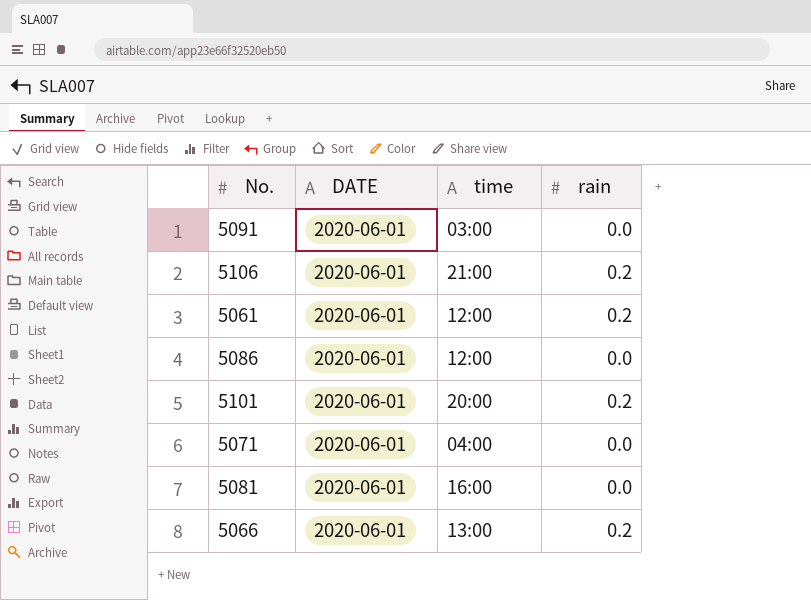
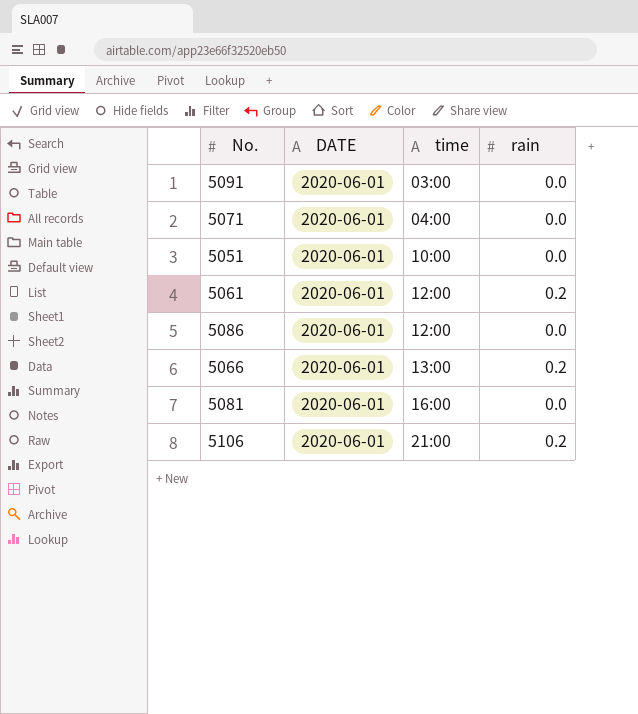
row order: none -> time ascending
row 5101: 2020-06-01 | 20:00 | 0.2 -> none
row 5051: none -> 2020-06-01 | 10:00 | 0.0

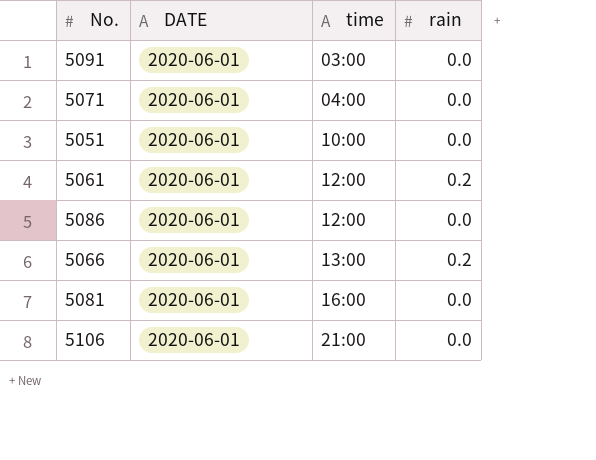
5106 | rain: 0.2 -> 0.0

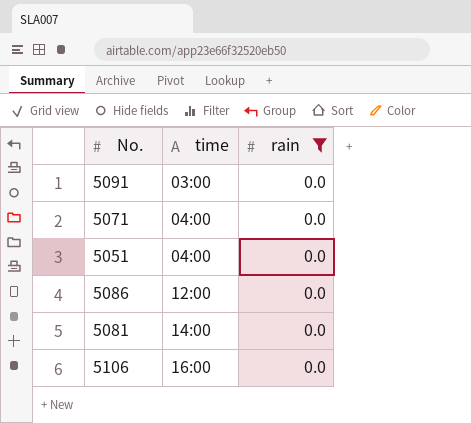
filter: none -> rain = 0.0
column DATE | position: 2 -> none
5051 | time: 10:00 -> 04:00
5081 | time: 16:00 -> 14:00
5106 | time: 21:00 -> 16:00

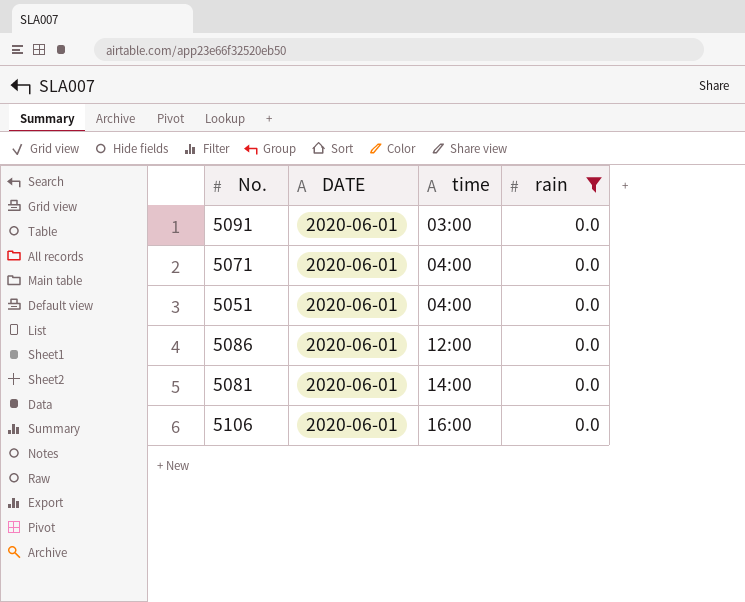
column DATE | position: none -> 2

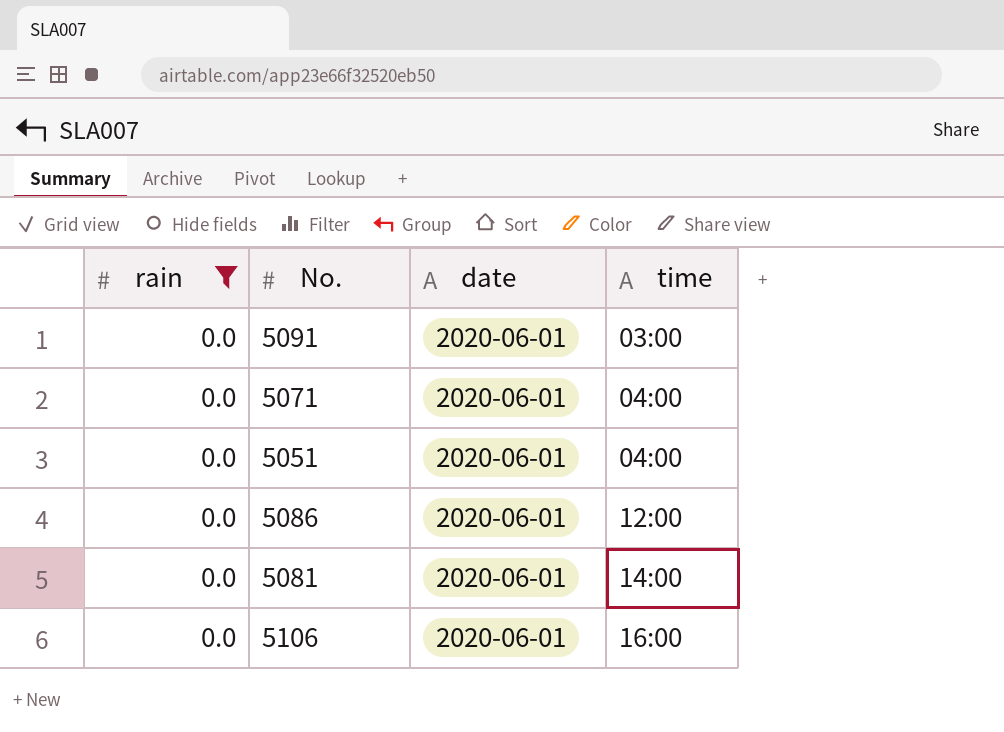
column rain | position: 4 -> 1
column name: DATE -> date

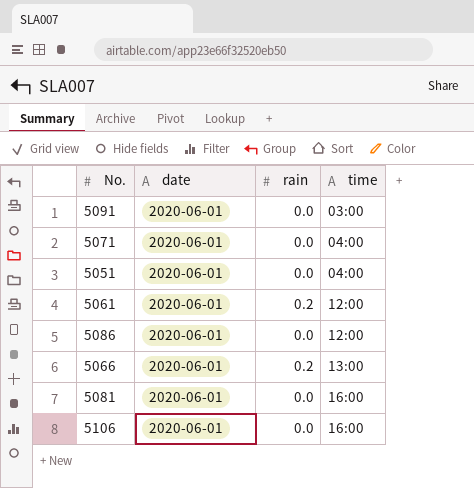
filter: rain = 0.0 -> none
column rain | position: 1 -> 3
5081 | time: 14:00 -> 16:00

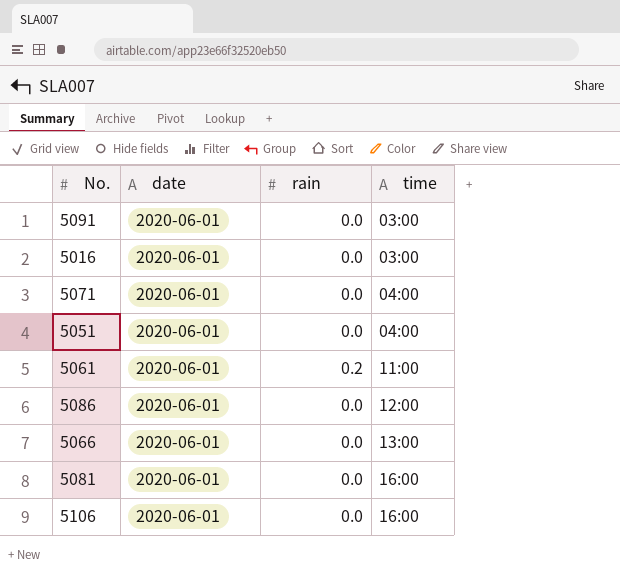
row 5016: none -> 2020-06-01 | 0.0 | 03:00
5061 | time: 12:00 -> 11:00
5066 | rain: 0.2 -> 0.0

